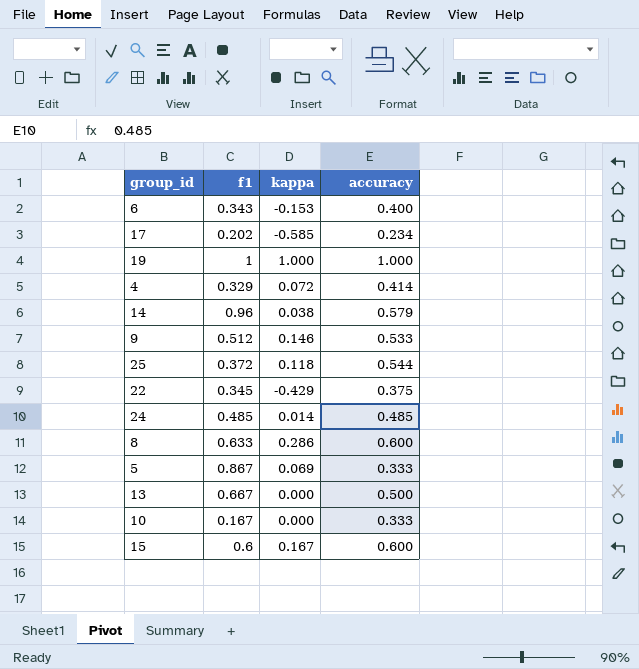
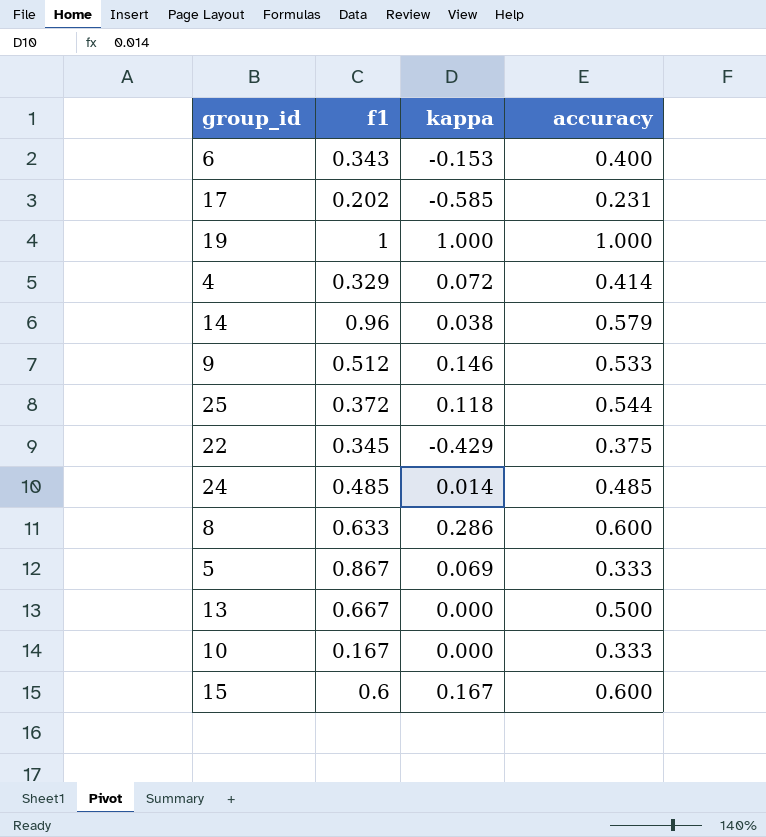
17 | accuracy: 0.234 -> 0.231

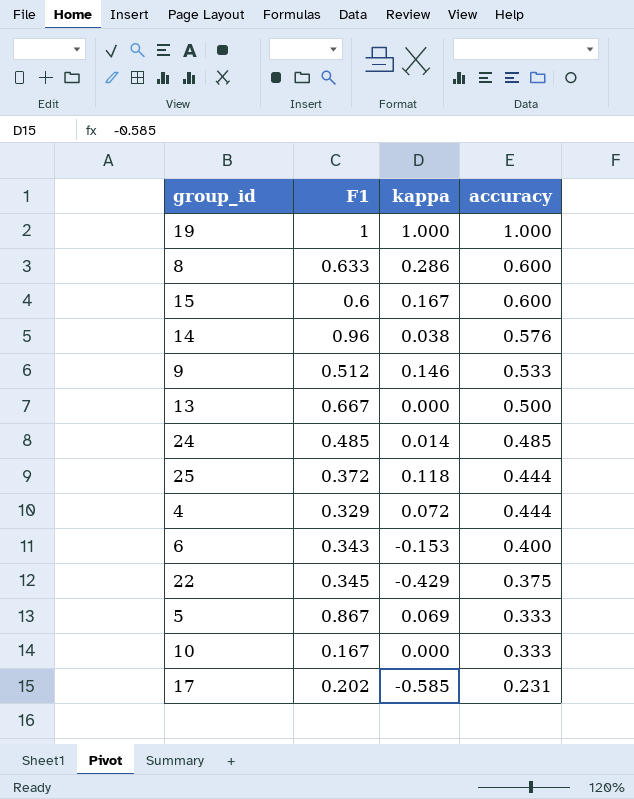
row order: none -> accuracy descending
column name: f1 -> F1
14 | accuracy: 0.579 -> 0.576
25 | accuracy: 0.544 -> 0.444
4 | accuracy: 0.414 -> 0.444

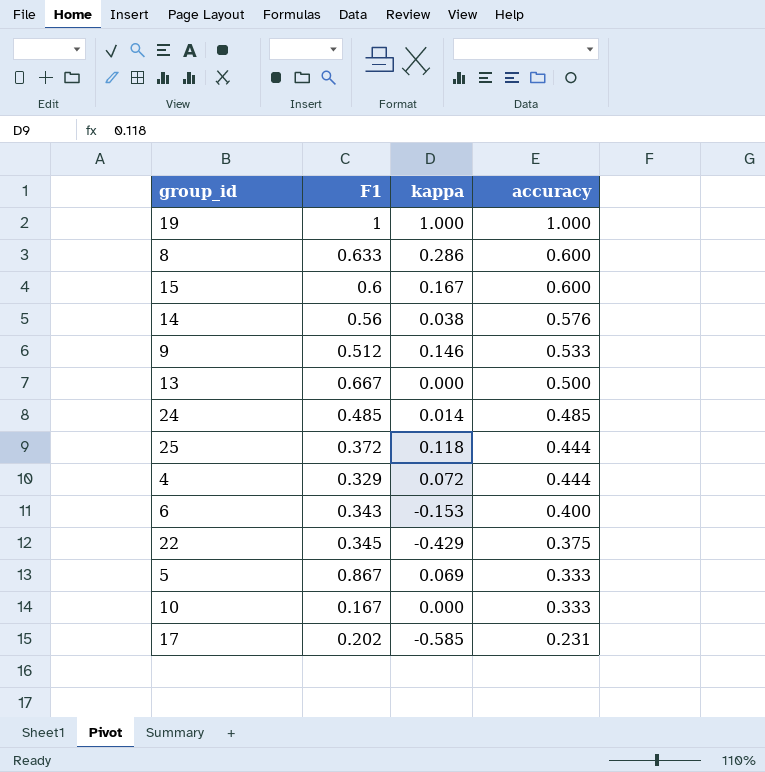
14 | F1: 0.96 -> 0.56

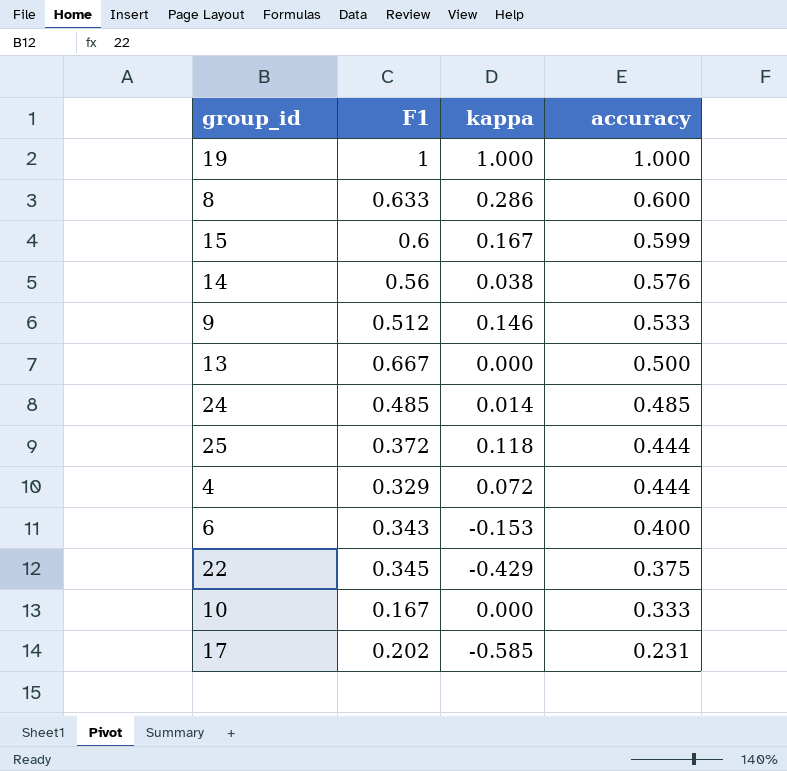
row 5: 0.867 | 0.069 | 0.333 -> none
15 | accuracy: 0.600 -> 0.599

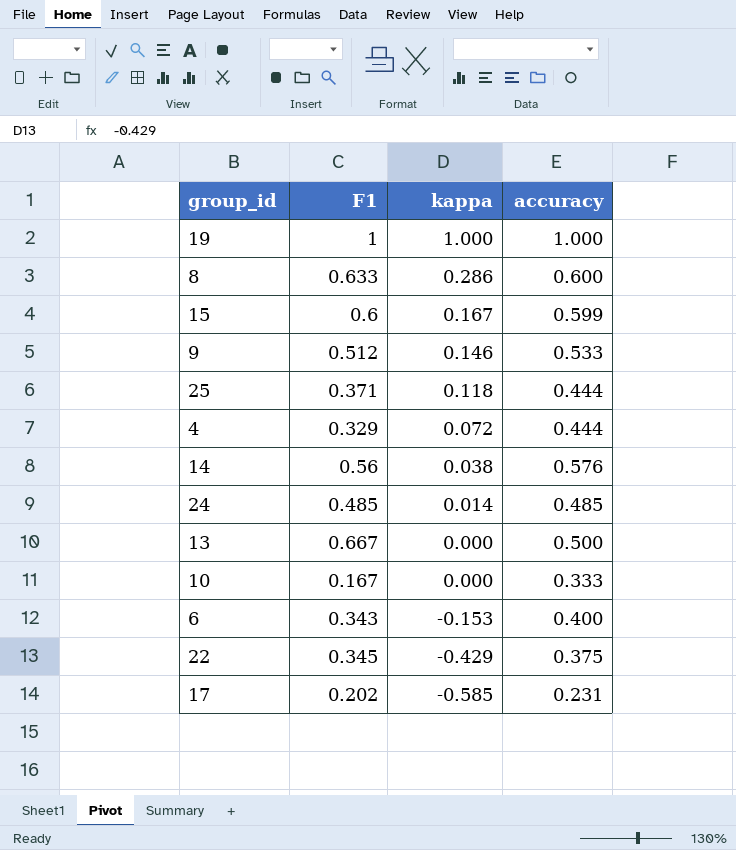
row order: accuracy descending -> kappa descending
25 | F1: 0.372 -> 0.371

